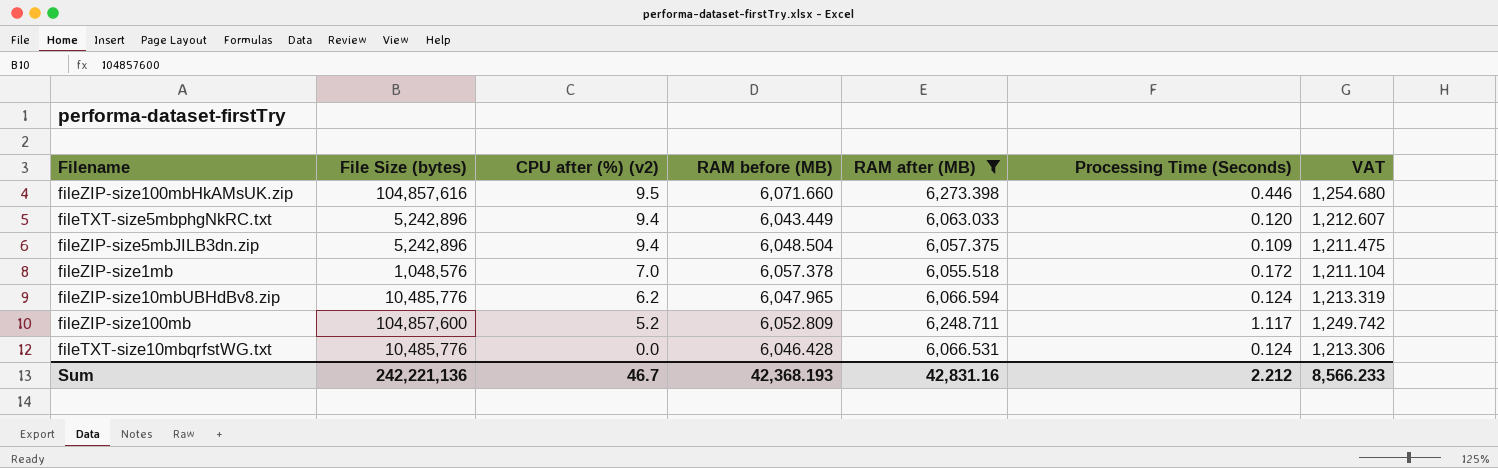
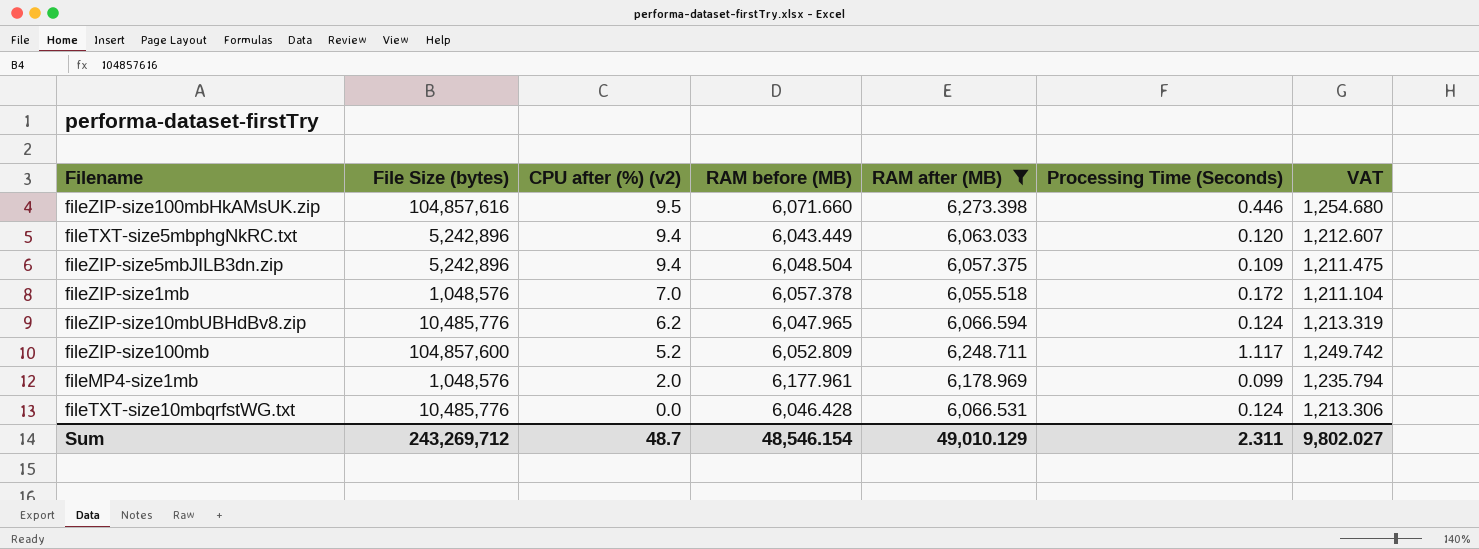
row fileMP4-size1mb: none -> 1,048,576 | 2.0 | 6,177.961 | 6,178.969 | 0.099 | 1,235.794
Sum | File Size (bytes): 242,221,136 -> 243,269,712
Sum | CPU after (%) (v2): 46.7 -> 48.7
Sum | RAM before (MB): 42,368.193 -> 48,546.154
Sum | RAM after (MB): 42,831.16 -> 49,010.129
Sum | Processing Time (Seconds): 2.212 -> 2.311
Sum | VAT: 8,566.233 -> 9,802.027

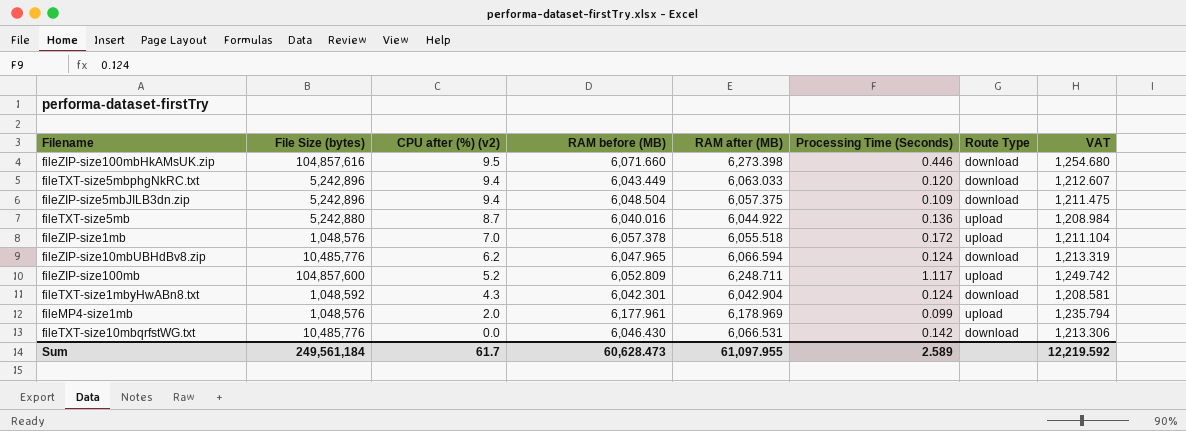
filter: RAM after (MB) >= 6,055.518 -> none
column Route Type | position: none -> 7
fileTXT-size10mbqrfstWG.txt | RAM before (MB): 6,046.428 -> 6,046.430
fileTXT-size10mbqrfstWG.txt | Processing Time (Seconds): 0.124 -> 0.142
Sum | File Size (bytes): 243,269,712 -> 249,561,184
Sum | CPU after (%) (v2): 48.7 -> 61.7
Sum | RAM before (MB): 48,546.154 -> 60,628.473
Sum | RAM after (MB): 49,010.129 -> 61,097.955
Sum | Processing Time (Seconds): 2.311 -> 2.589
Sum | VAT: 9,802.027 -> 12,219.592

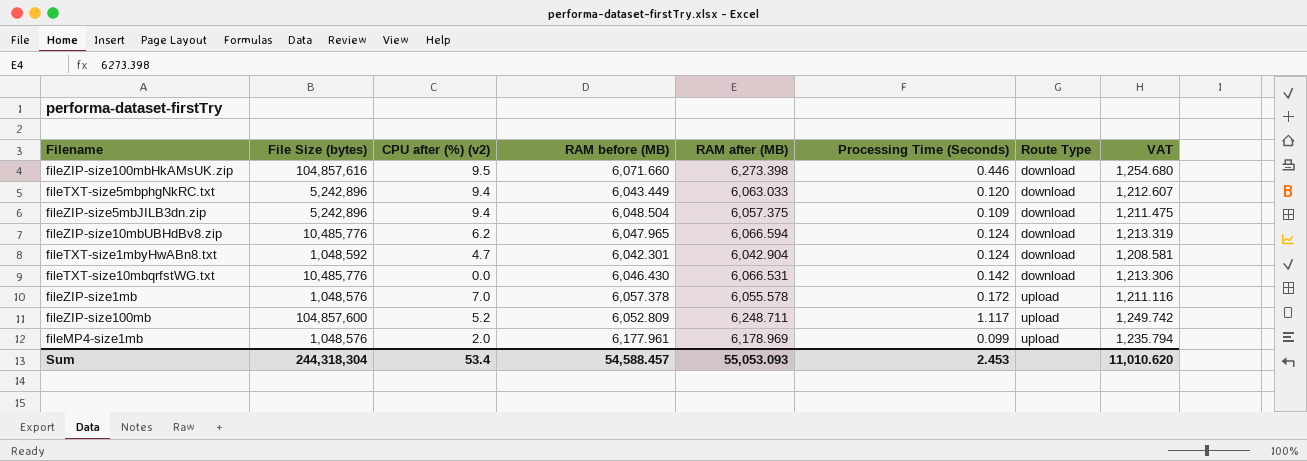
row order: CPU after (%) (v2) descending -> Route Type ascending
row fileTXT-size5mb: 5,242,880 | 8.7 | 6,040.016 | 6,044.922 | 0.136 | upload | 1,208.984 -> none
fileTXT-size1mbyHwABn8.txt | CPU after (%) (v2): 4.3 -> 4.7
fileZIP-size1mb | RAM after (MB): 6,055.518 -> 6,055.578
fileZIP-size1mb | VAT: 1,211.104 -> 1,211.116
Sum | File Size (bytes): 249,561,184 -> 244,318,304
Sum | CPU after (%) (v2): 61.7 -> 53.4
Sum | RAM before (MB): 60,628.473 -> 54,588.457
Sum | RAM after (MB): 61,097.955 -> 55,053.093
Sum | Processing Time (Seconds): 2.589 -> 2.453
Sum | VAT: 12,219.592 -> 11,010.620

